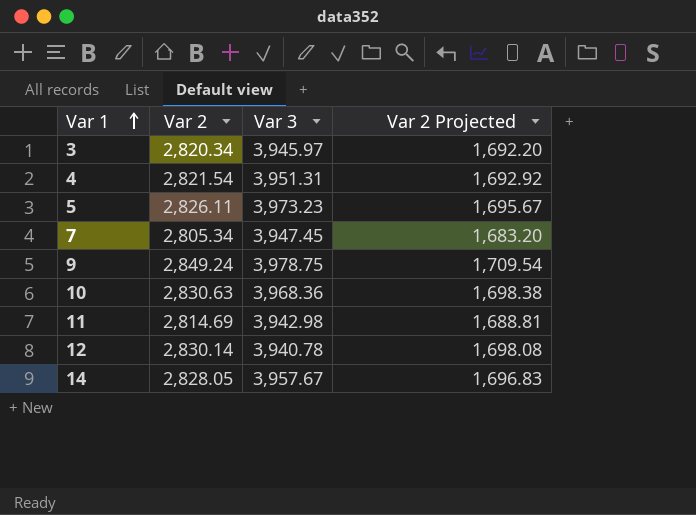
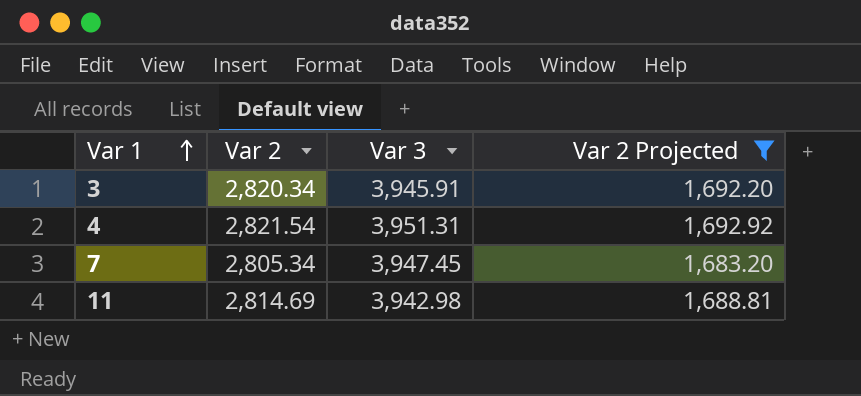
filter: none -> Var 2 Projected <= 1,692.92
3 | Var 3: 3,945.97 -> 3,945.91

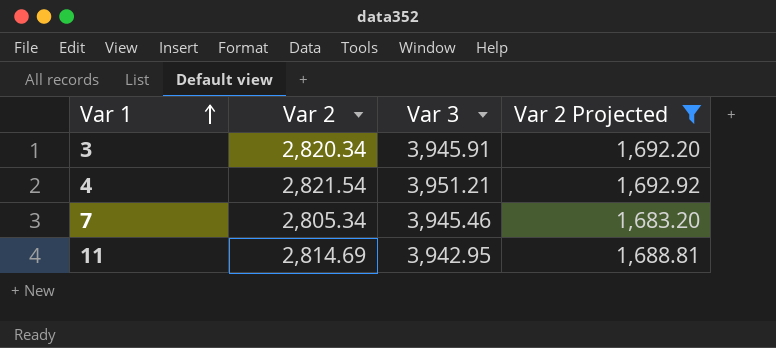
4 | Var 3: 3,951.31 -> 3,951.21
7 | Var 3: 3,947.45 -> 3,945.46
11 | Var 3: 3,942.98 -> 3,942.95

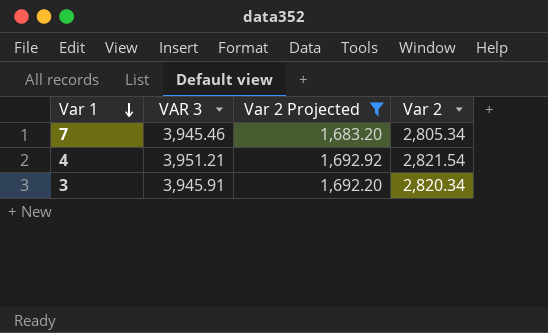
row order: Var 1 ascending -> Var 1 descending
column name: Var 3 -> VAR 3
column Var 2 | position: 2 -> 4
row 11: 2,814.69 | 3,942.95 | 1,688.81 -> none

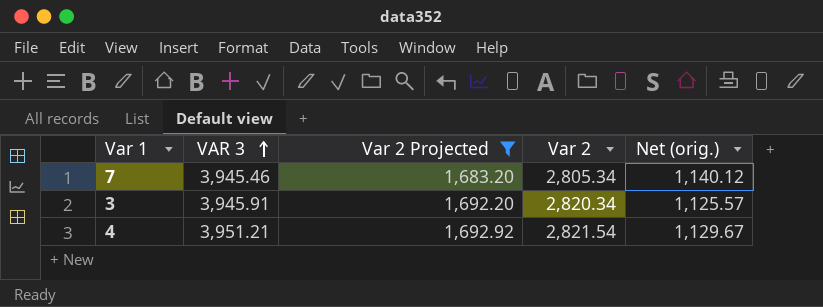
row order: Var 1 descending -> VAR 3 ascending
column Net (orig.) | formula: none -> [VAR 3] - [Var 2]

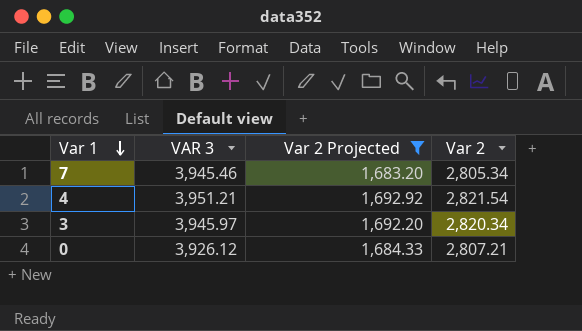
row order: VAR 3 ascending -> Var 1 descending
column Net (orig.) | formula: [VAR 3] - [Var 2] -> none
3 | VAR 3: 3,945.91 -> 3,945.97
row 0: none -> 3,926.12 | 1,684.33 | 2,807.21

